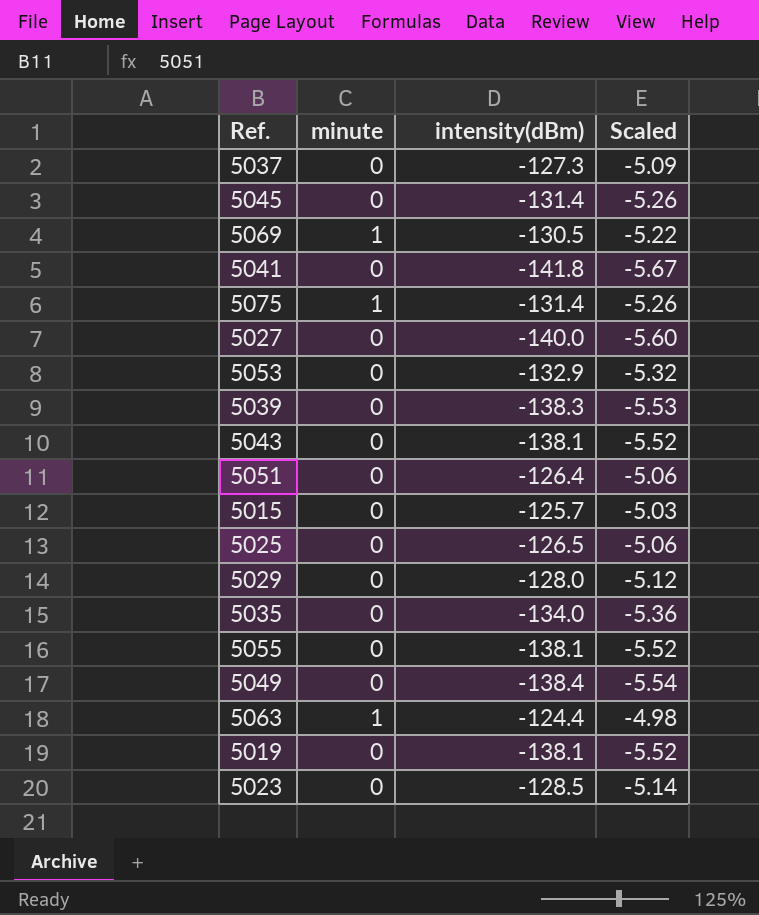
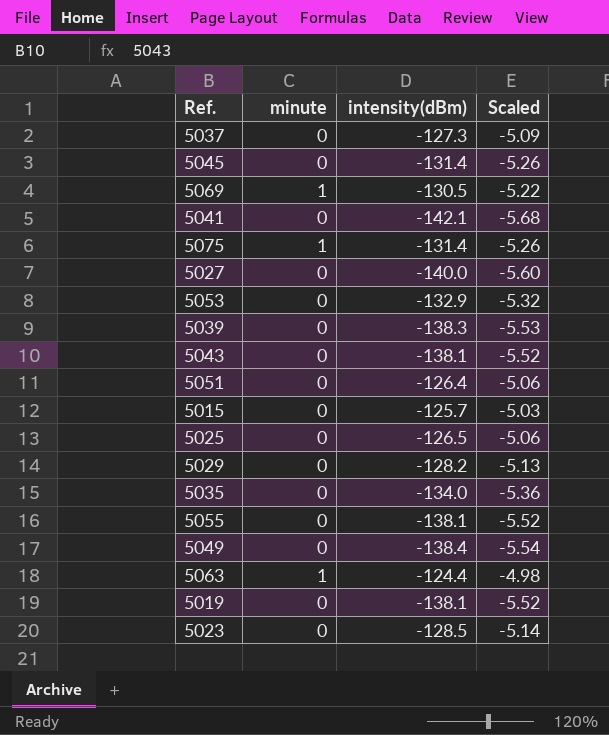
5041 | intensity(dBm): -141.8 -> -142.1
5041 | Scaled: -5.67 -> -5.68
5029 | intensity(dBm): -128.0 -> -128.2
5029 | Scaled: -5.12 -> -5.13

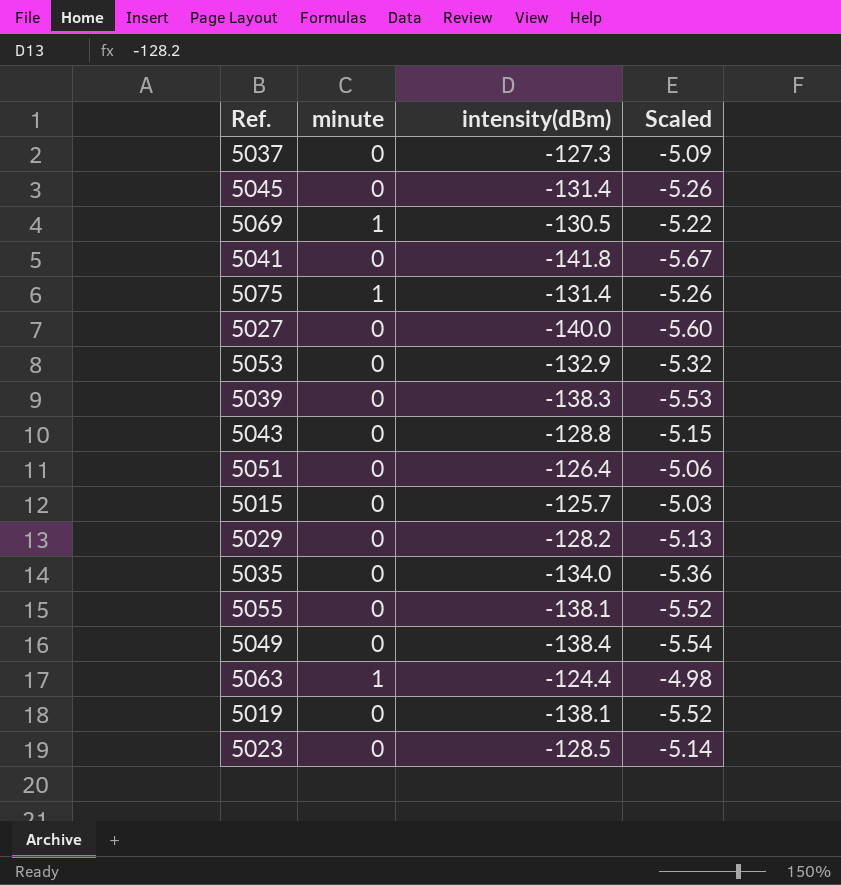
row 5025: 0 | -126.5 | -5.06 -> none
5041 | intensity(dBm): -142.1 -> -141.8
5041 | Scaled: -5.68 -> -5.67
5043 | intensity(dBm): -138.1 -> -128.8
5043 | Scaled: -5.52 -> -5.15

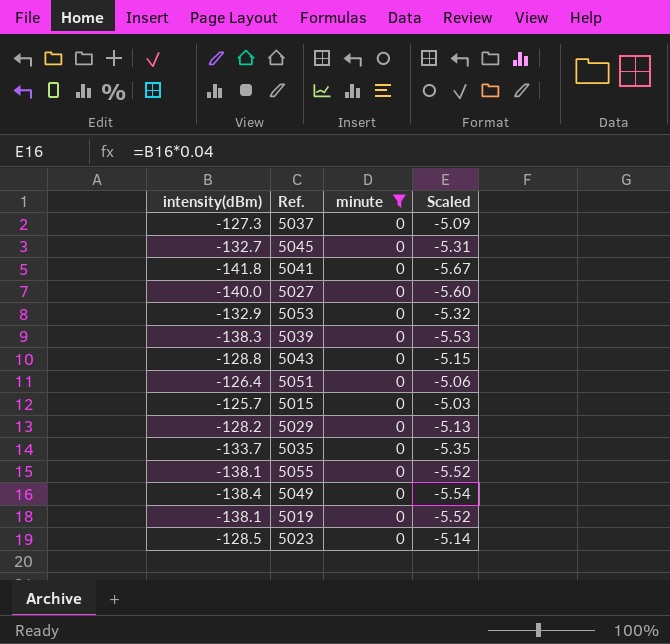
filter: none -> minute = 0
column intensity(dBm) | position: 3 -> 1
5045 | intensity(dBm): -131.4 -> -132.7
5045 | Scaled: -5.26 -> -5.31
5035 | intensity(dBm): -134.0 -> -133.7
5035 | Scaled: -5.36 -> -5.35

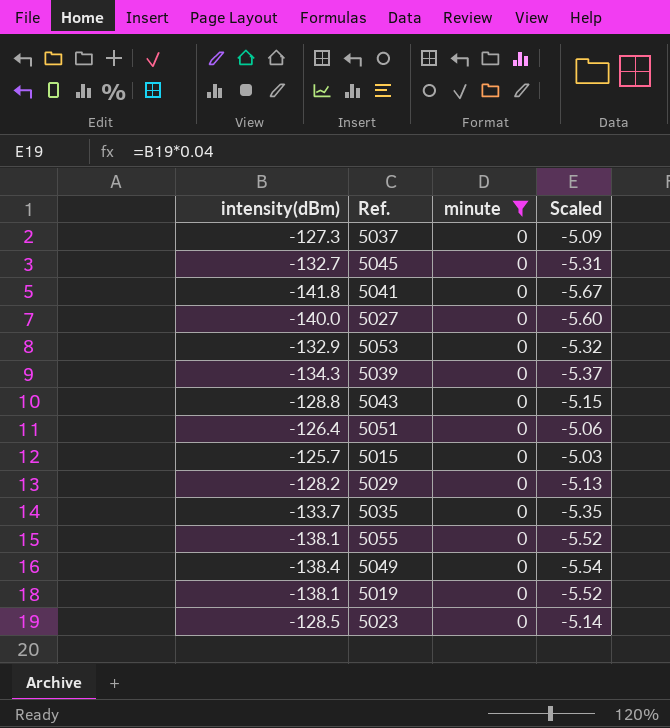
5039 | intensity(dBm): -138.3 -> -134.3
5039 | Scaled: -5.53 -> -5.37

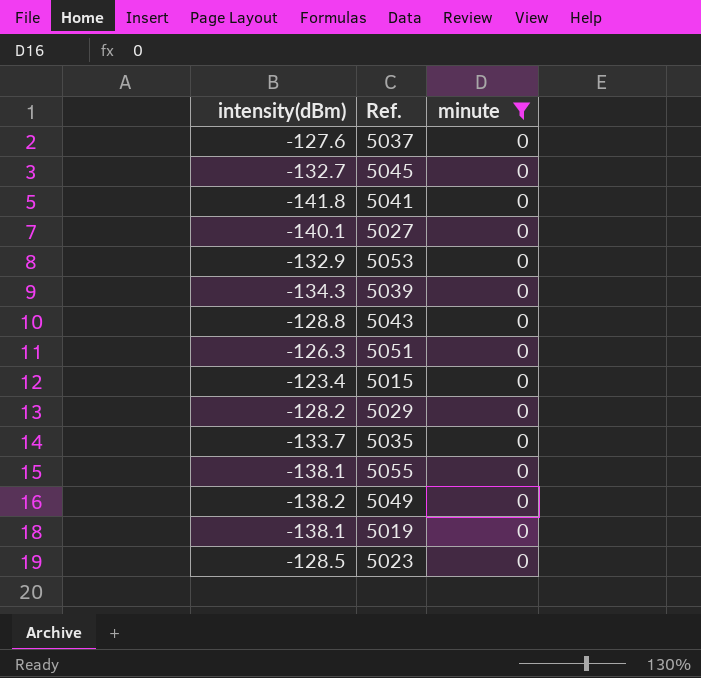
column Scaled | formula: [intensity(dBm)] * 0.04 -> none
5037 | intensity(dBm): -127.3 -> -127.6
5027 | intensity(dBm): -140.0 -> -140.1
5051 | intensity(dBm): -126.4 -> -126.3
5015 | intensity(dBm): -125.7 -> -123.4
5049 | intensity(dBm): -138.4 -> -138.2

